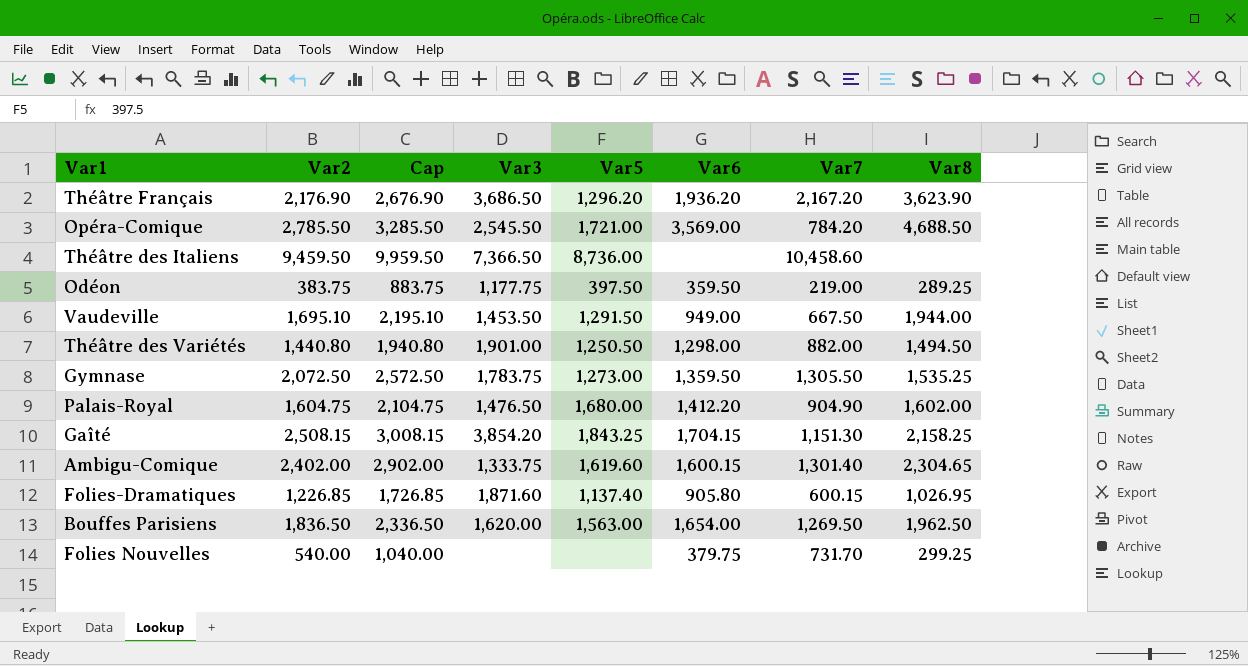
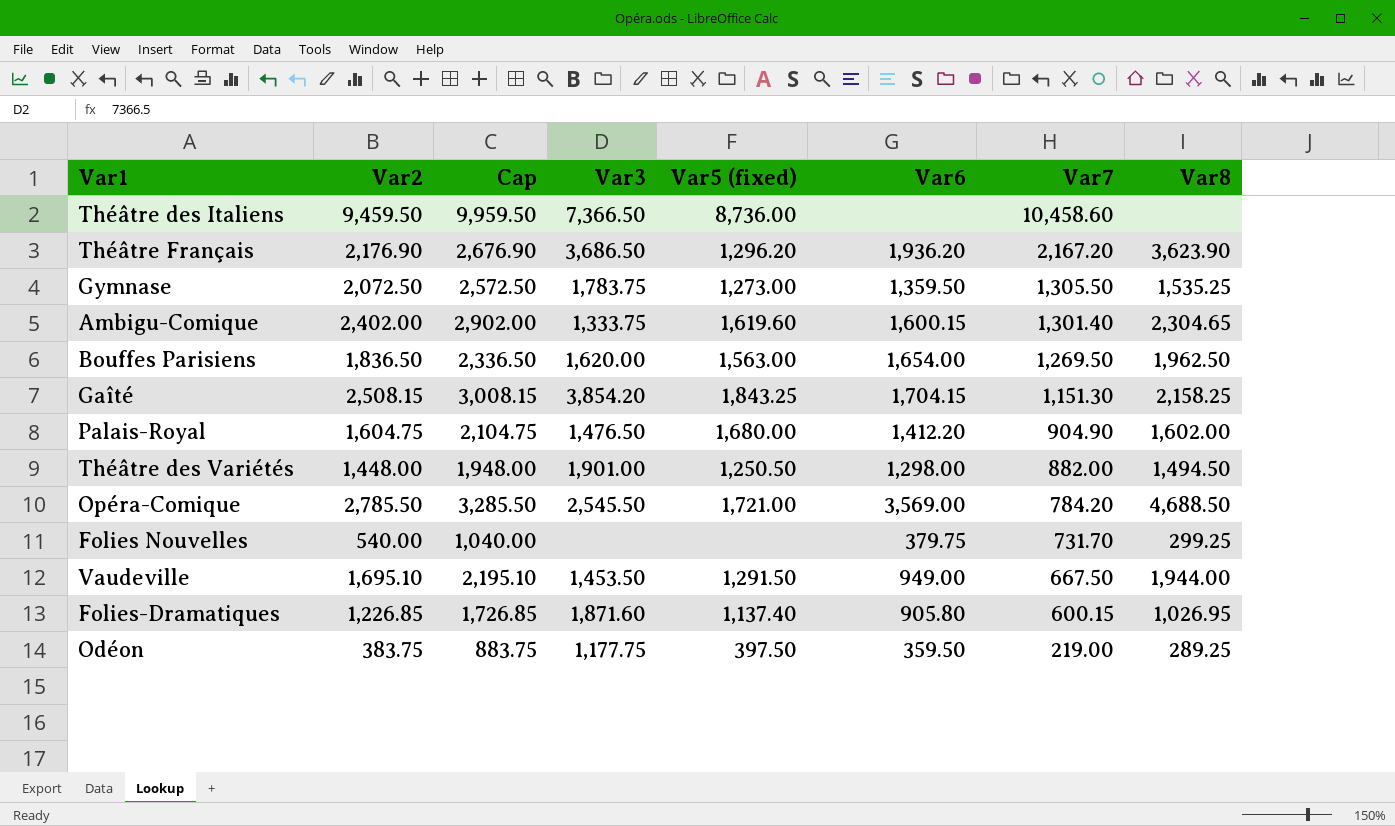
row order: none -> Var7 descending
column name: Var5 -> Var5 (fixed)
Théâtre des Variétés | Var2: 1,440.80 -> 1,448.00
Théâtre des Variétés | Cap: 1,940.80 -> 1,948.00

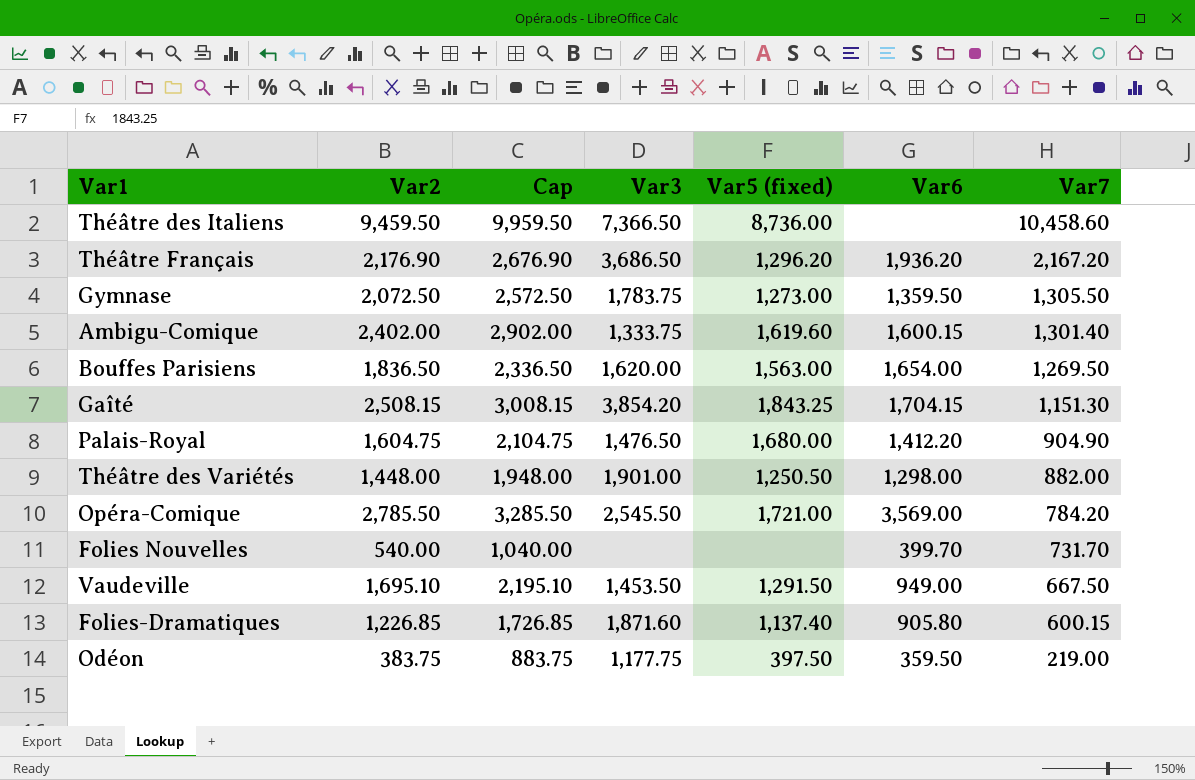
column Var8 | position: 8 -> none
Folies Nouvelles | Var6: 379.75 -> 399.70

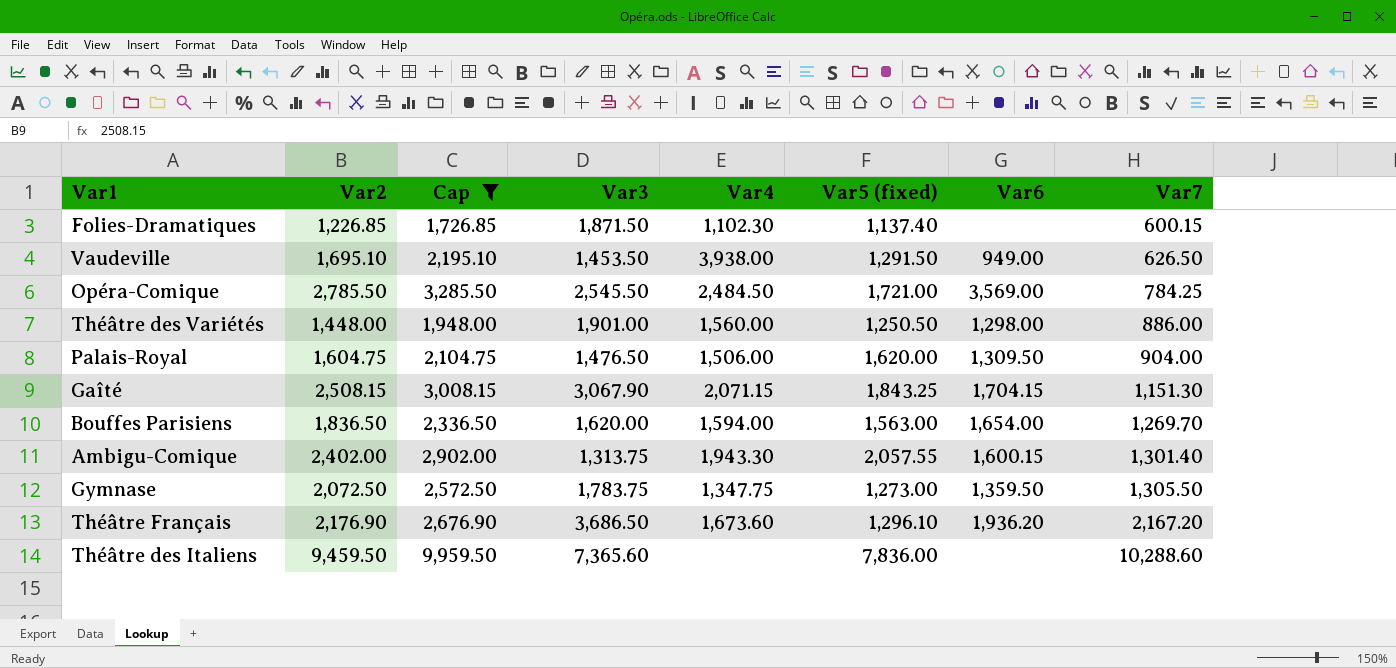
filter: none -> Cap >= 1,726.85
row order: Var7 descending -> Var7 ascending
column Var4 | position: none -> 5
Folies-Dramatiques | Var3: 1,871.60 -> 1,871.50
Folies-Dramatiques | Var6: 905.80 -> none
Vaudeville | Var7: 667.50 -> 626.50
Opéra-Comique | Var7: 784.20 -> 784.25
Théâtre des Variétés | Var7: 882.00 -> 886.00
Palais-Royal | Var5 (fixed): 1,680.00 -> 1,620.00
Palais-Royal | Var6: 1,412.20 -> 1,309.50
Palais-Royal | Var7: 904.90 -> 904.00
Gaîté | Var3: 3,854.20 -> 3,067.90
Bouffes Parisiens | Var7: 1,269.50 -> 1,269.70
Ambigu-Comique | Var3: 1,333.75 -> 1,313.75
Ambigu-Comique | Var5 (fixed): 1,619.60 -> 2,057.55
Théâtre Français | Var5 (fixed): 1,296.20 -> 1,296.10
Théâtre des Italiens | Var3: 7,366.50 -> 7,365.60
Théâtre des Italiens | Var5 (fixed): 8,736.00 -> 7,836.00
Théâtre des Italiens | Var7: 10,458.60 -> 10,288.60

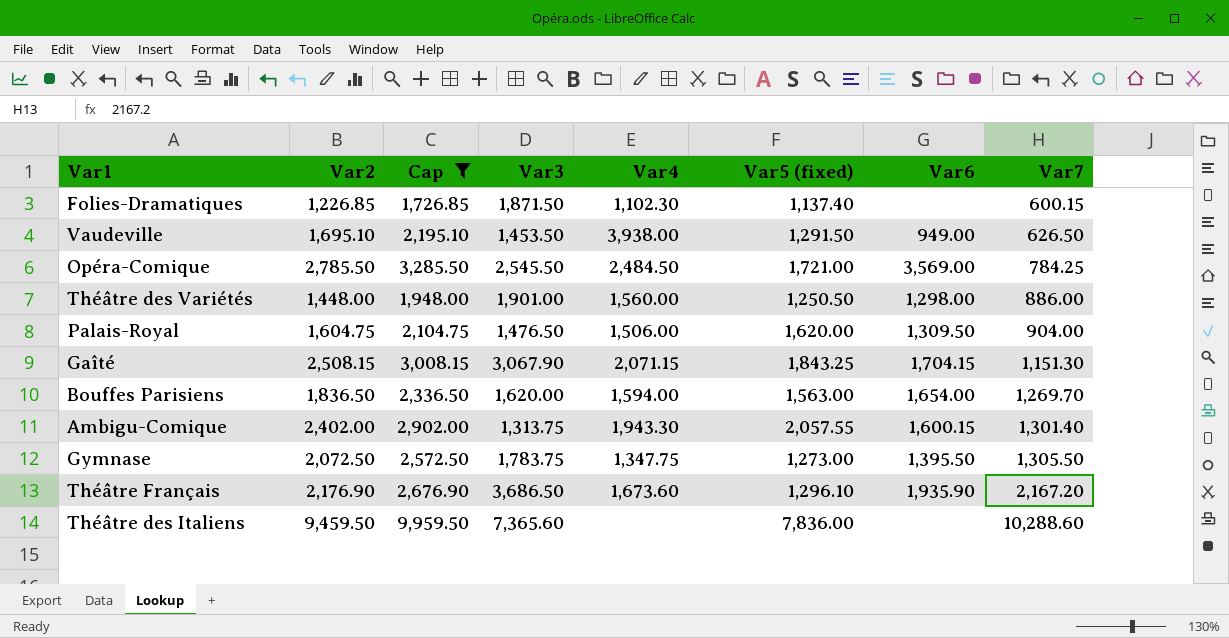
Gymnase | Var6: 1,359.50 -> 1,395.50
Théâtre Français | Var6: 1,936.20 -> 1,935.90

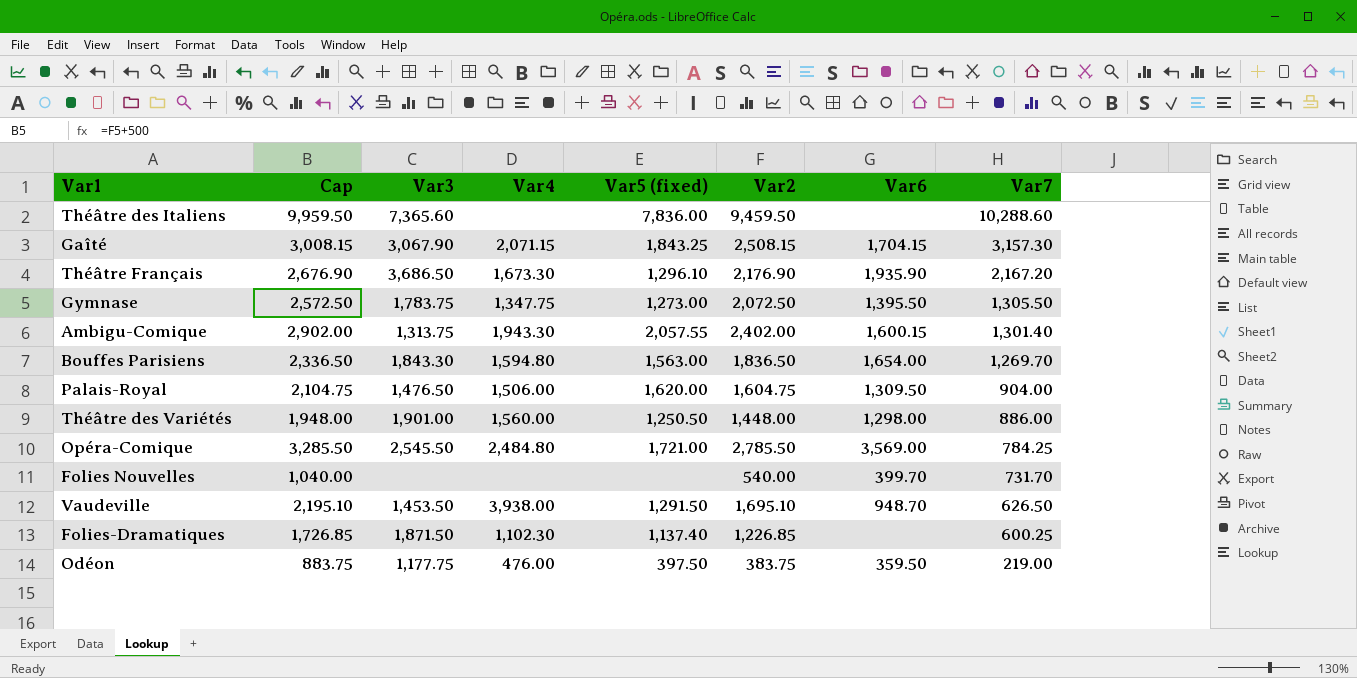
filter: Cap >= 1,726.85 -> none
row order: Var7 ascending -> Var7 descending
column Var2 | position: 2 -> 6
Gaîté | Var7: 1,151.30 -> 3,157.30
Théâtre Français | Var4: 1,673.60 -> 1,673.30
Bouffes Parisiens | Var3: 1,620.00 -> 1,843.30
Bouffes Parisiens | Var4: 1,594.00 -> 1,594.80
Opéra-Comique | Var4: 2,484.50 -> 2,484.80
Vaudeville | Var6: 949.00 -> 948.70
Folies-Dramatiques | Var7: 600.15 -> 600.25

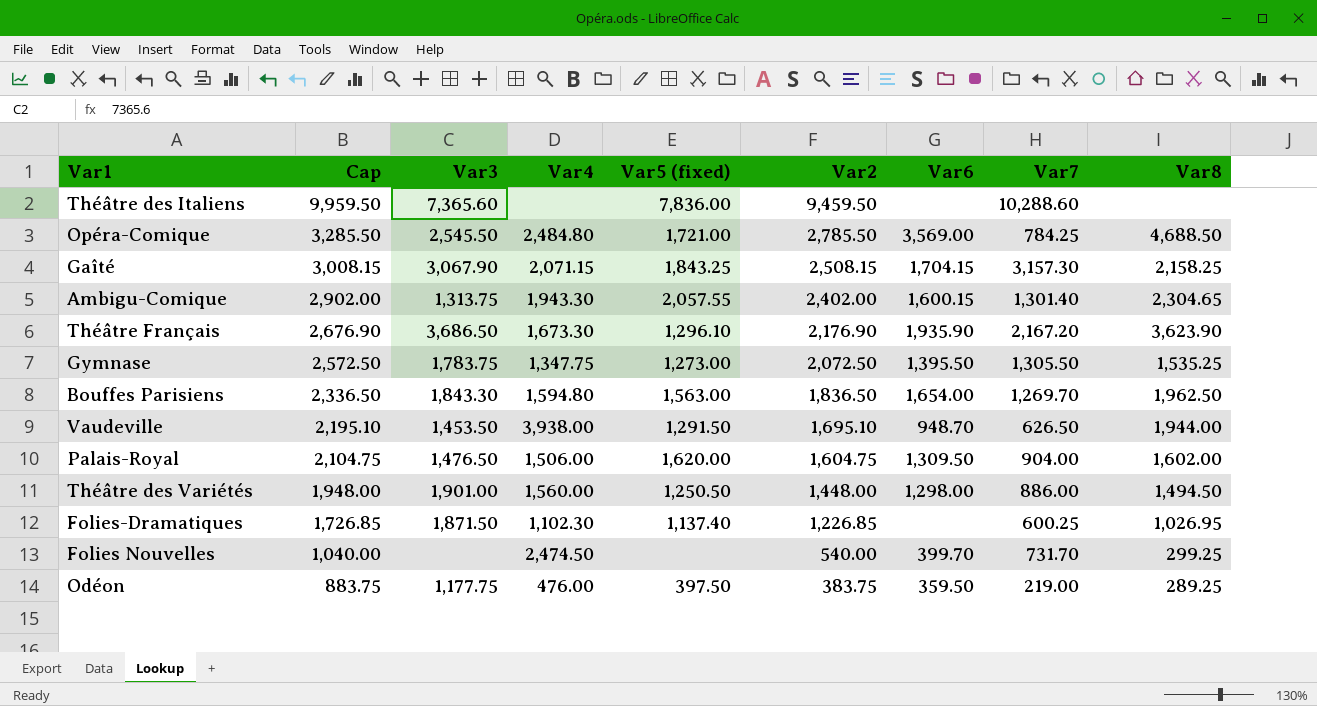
row order: Var7 descending -> Cap descending
column Var8 | position: none -> 9
Folies Nouvelles | Var4: none -> 2,474.50

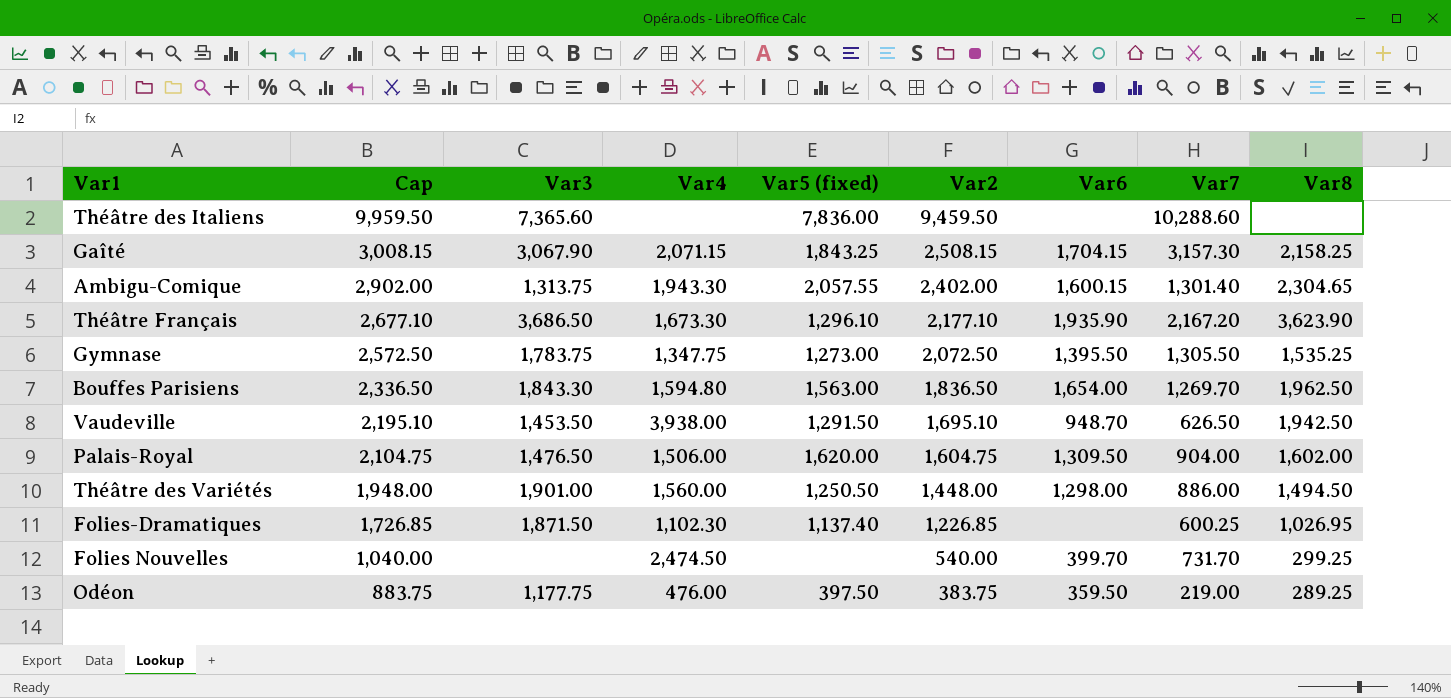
row Opéra-Comique: 3,285.50 | 2,545.50 | 2,484.80 | 1,721.00 | 2,785.50 | 3,569.00 | 784.25 | 4,688.50 -> none
Théâtre Français | Cap: 2,676.90 -> 2,677.10
Théâtre Français | Var2: 2,176.90 -> 2,177.10
Vaudeville | Var8: 1,944.00 -> 1,942.50

